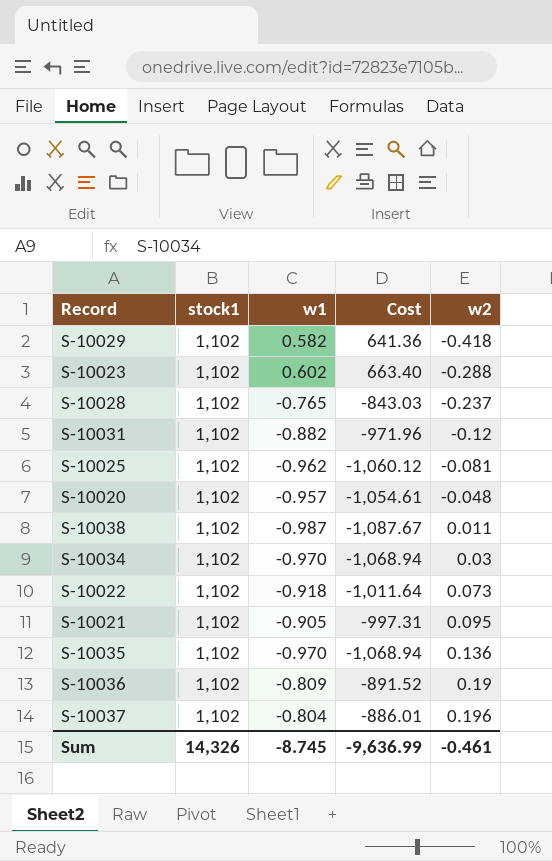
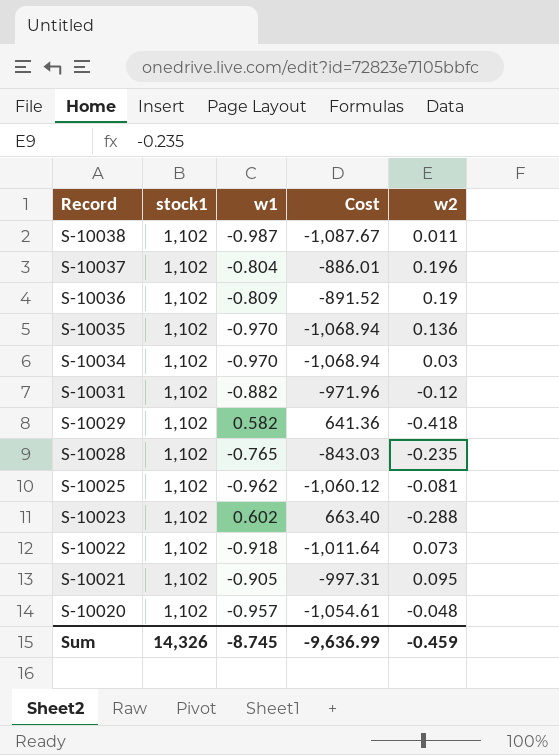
row order: w2 ascending -> Record descending
S-10028 | w2: -0.237 -> -0.235
Sum | w2: -0.461 -> -0.459

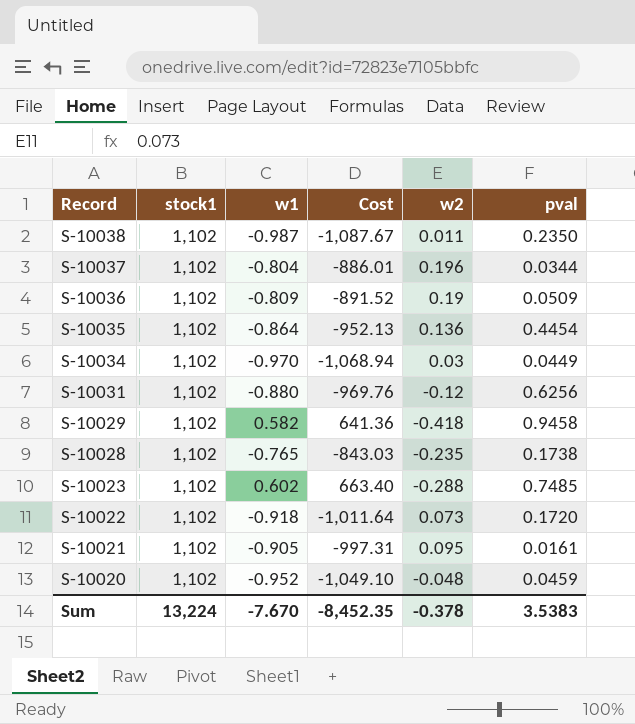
column pval | position: none -> 6
row S-10025: 1,102 | -0.962 | -1,060.12 | -0.081 -> none
S-10035 | w1: -0.970 -> -0.864
S-10035 | Cost: -1,068.94 -> -952.13
S-10031 | w1: -0.882 -> -0.880
S-10031 | Cost: -971.96 -> -969.76
S-10020 | w1: -0.957 -> -0.952
S-10020 | Cost: -1,054.61 -> -1,049.10
Sum | stock1: 14,326 -> 13,224
Sum | w1: -8.745 -> -7.670
Sum | Cost: -9,636.99 -> -8,452.35
Sum | w2: -0.459 -> -0.378

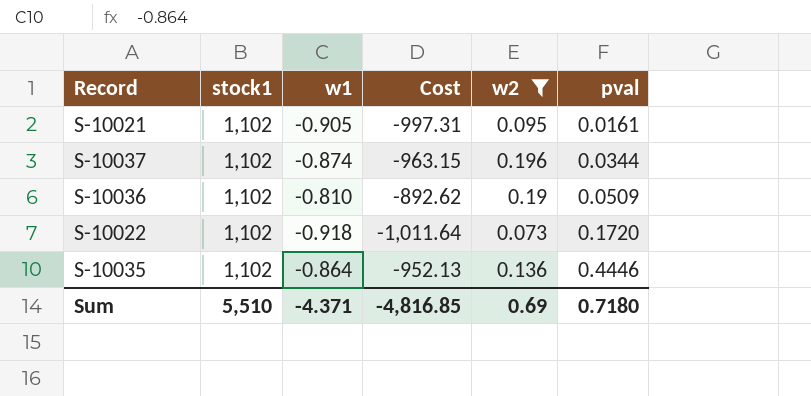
filter: none -> w2 >= 0.073
row order: Record descending -> pval ascending
S-10037 | w1: -0.804 -> -0.874
S-10037 | Cost: -886.01 -> -963.15
S-10036 | w1: -0.809 -> -0.810
S-10036 | Cost: -891.52 -> -892.62
S-10035 | pval: 0.4454 -> 0.4446
Sum | stock1: 13,224 -> 5,510
Sum | w1: -7.670 -> -4.371
Sum | Cost: -8,452.35 -> -4,816.85
Sum | w2: -0.378 -> 0.69
Sum | pval: 3.5383 -> 0.7180

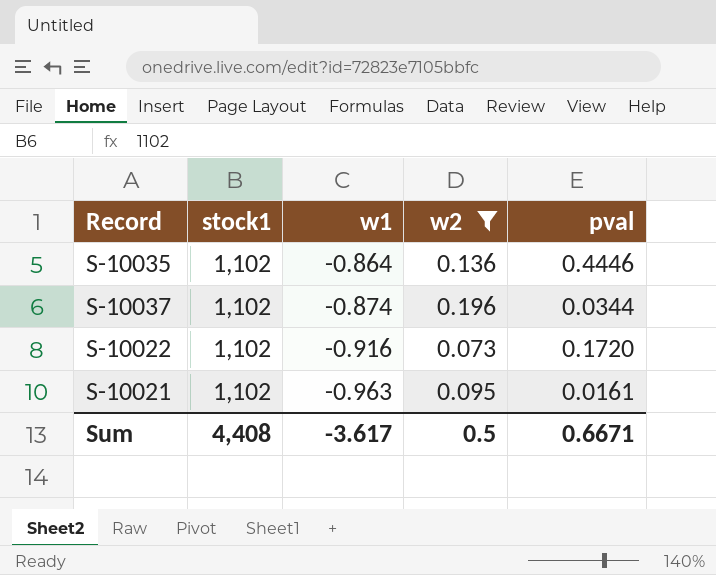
row order: pval ascending -> w1 descending
column Cost | formula: [stock1] * [w1] -> none
row S-10036: 1,102 | -0.810 | -892.62 | 0.19 | 0.0509 -> none
S-10022 | w1: -0.918 -> -0.916
S-10021 | w1: -0.905 -> -0.963
Sum | stock1: 5,510 -> 4,408
Sum | w1: -4.371 -> -3.617
Sum | w2: 0.69 -> 0.5
Sum | pval: 0.7180 -> 0.6671

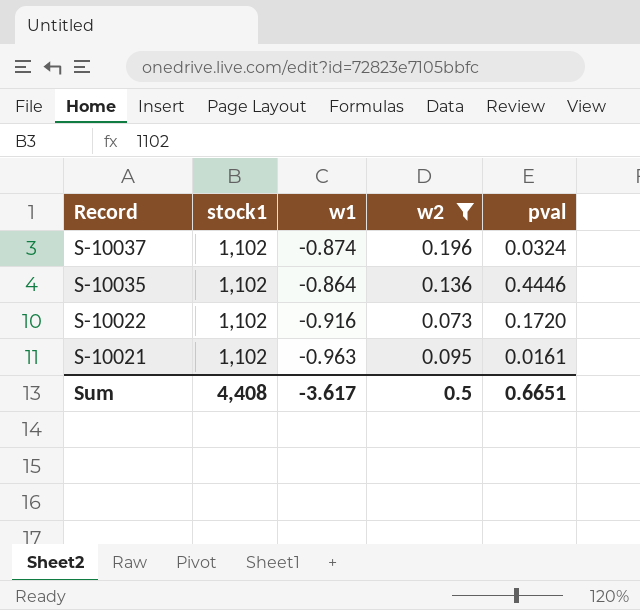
row order: w1 descending -> Record descending
S-10037 | pval: 0.0344 -> 0.0324
Sum | pval: 0.6671 -> 0.6651

